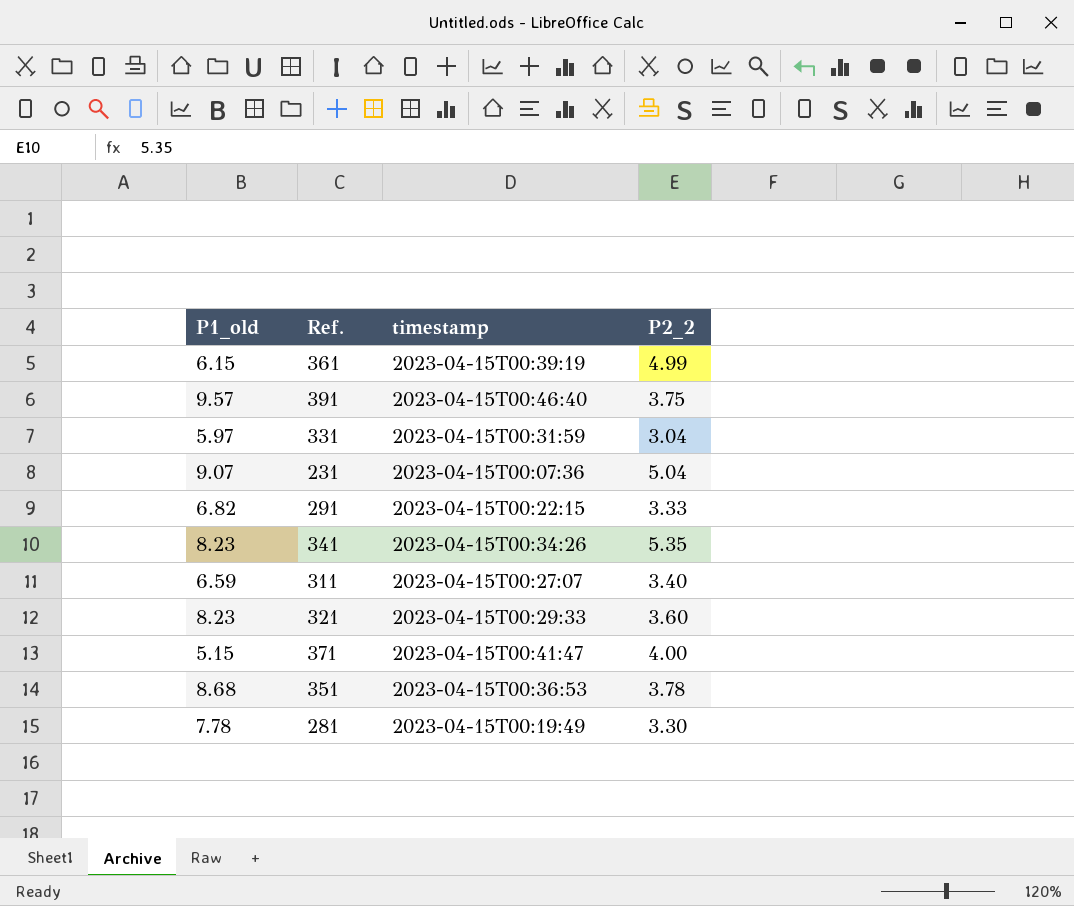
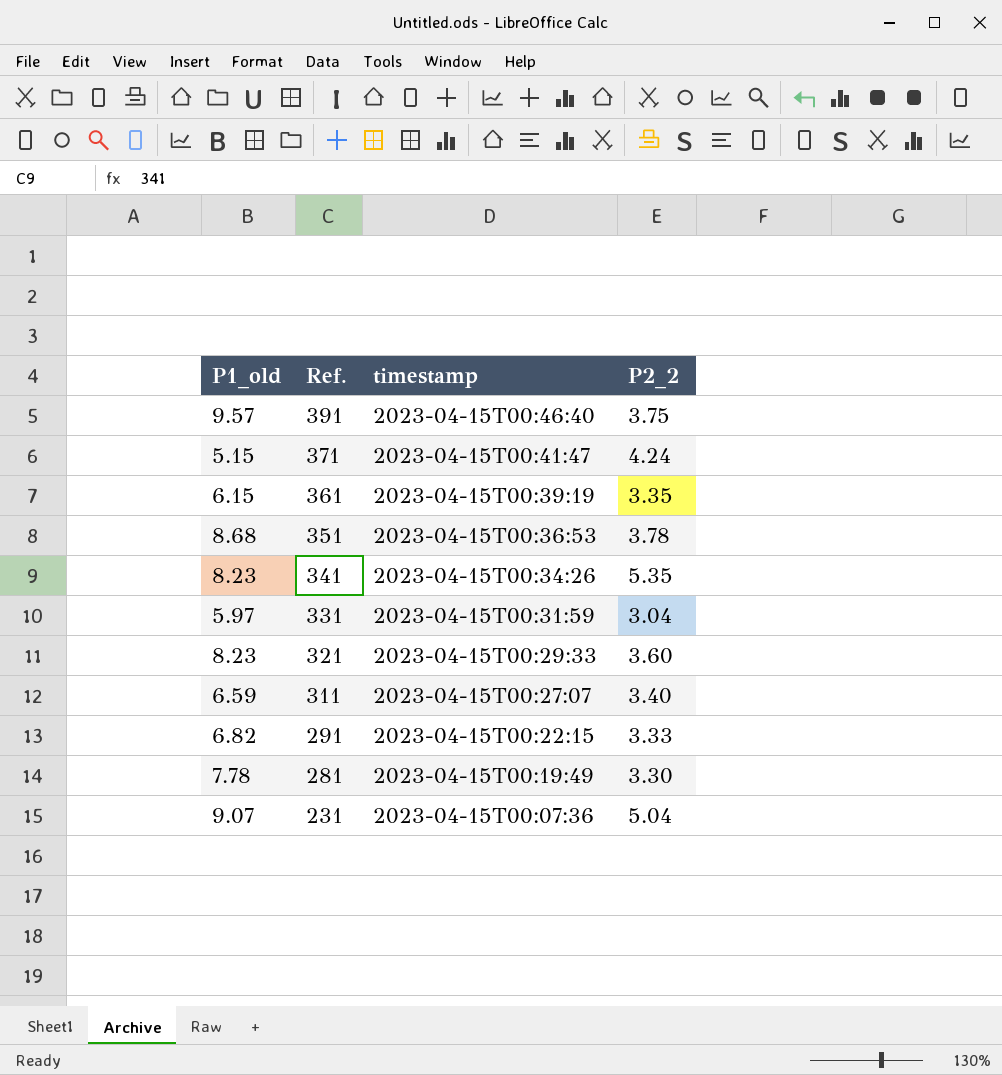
row order: none -> Ref. descending
371 | P2_2: 4.00 -> 4.24
361 | P2_2: 4.99 -> 3.35

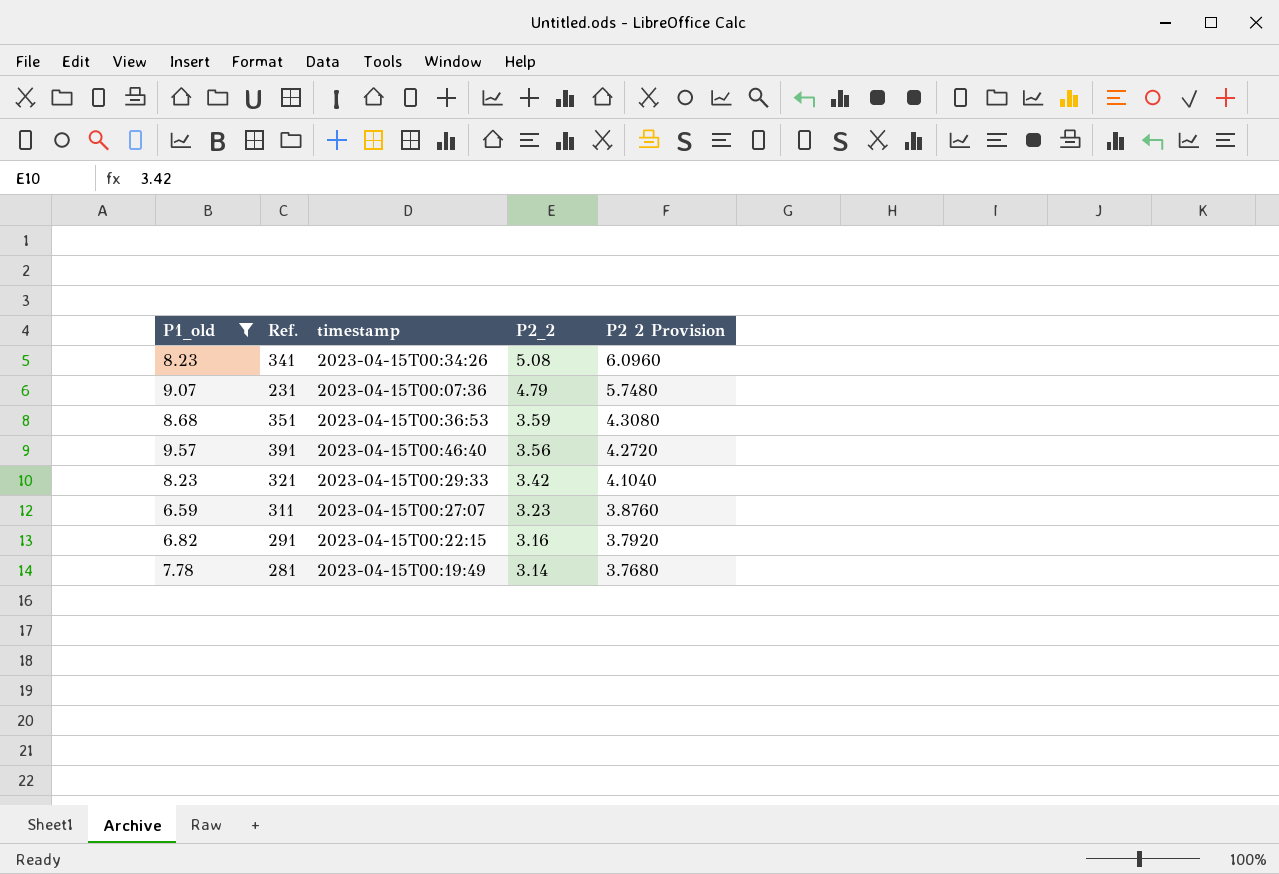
filter: none -> P1_old >= 6.59
row order: Ref. descending -> P2_2 descending
column P2 2 Provision | formula: none -> [P2_2] * 1.2
341 | P2_2: 5.35 -> 5.08
231 | P2_2: 5.04 -> 4.79
351 | P2_2: 3.78 -> 3.59
391 | P2_2: 3.75 -> 3.56
321 | P2_2: 3.60 -> 3.42
311 | P2_2: 3.40 -> 3.23
291 | P2_2: 3.33 -> 3.16
281 | P2_2: 3.30 -> 3.14

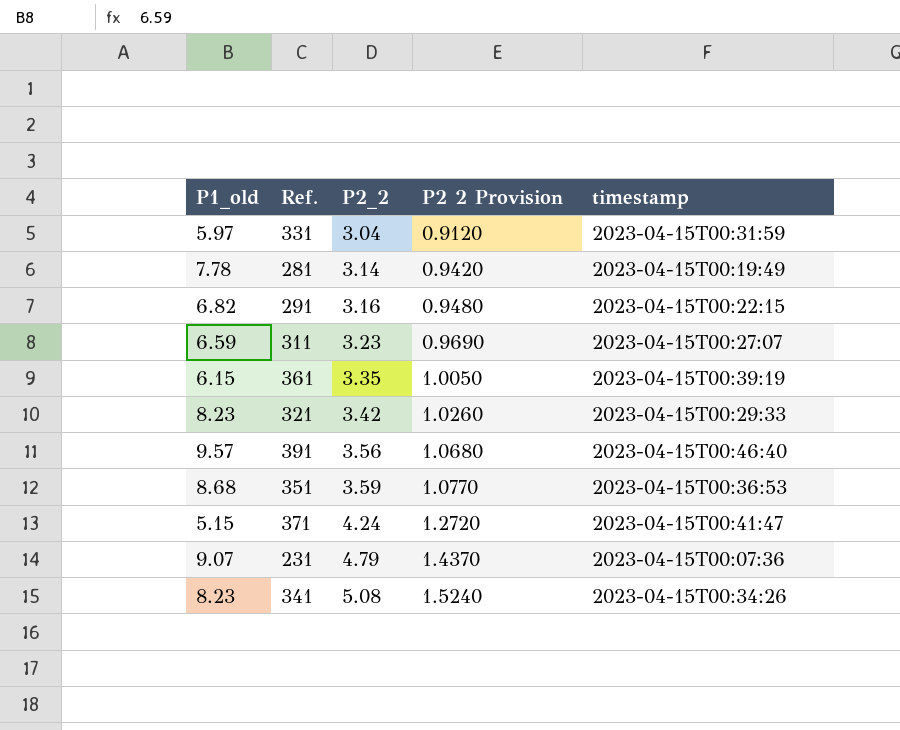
filter: P1_old >= 6.59 -> none
row order: P2_2 descending -> P2_2 ascending
column P2 2 Provision | formula: [P2_2] * 1.2 -> [P2_2] * 0.3
column timestamp | position: 3 -> 5

